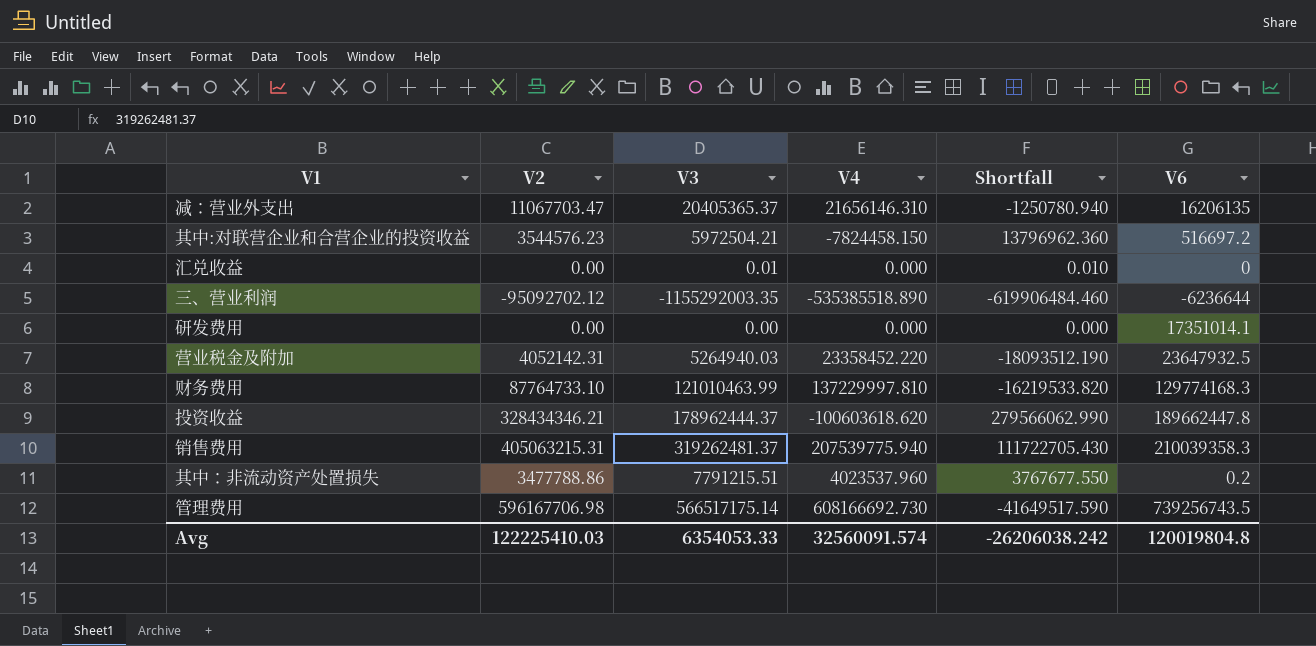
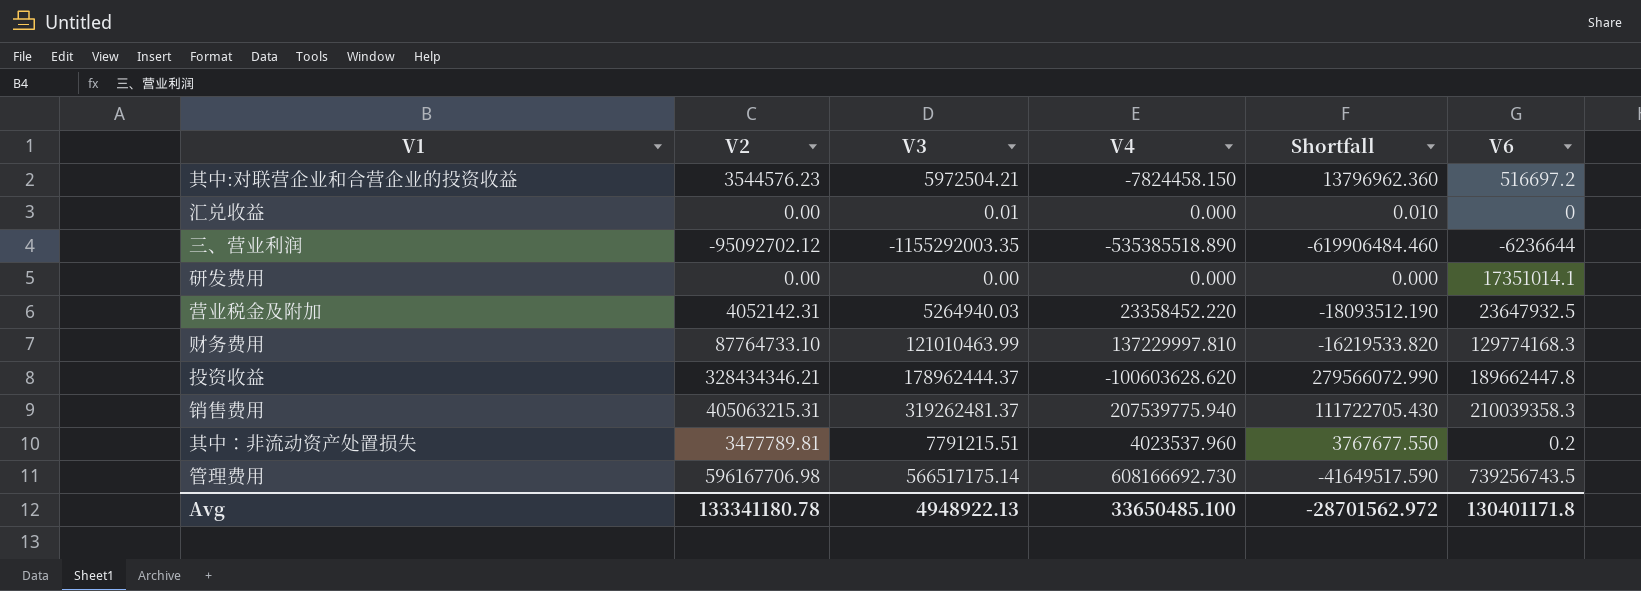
row 减：营业外支出: 11067703.47 | 20405365.37 | 21656146.310 | -1250780.940 | 16206135 -> none
投资收益 | V4: -100603618.620 -> -100603628.620
投资收益 | Shortfall: 279566062.990 -> 279566072.990
其中：非流动资产处置损失 | V2: 3477788.86 -> 3477789.81
Avg | V2: 122225410.03 -> 133341180.78
Avg | V3: 6354053.33 -> 4948922.13
Avg | V4: 32560091.574 -> 33650485.100
Avg | Shortfall: -26206038.242 -> -28701562.972
Avg | V6: 120019804.8 -> 130401171.8

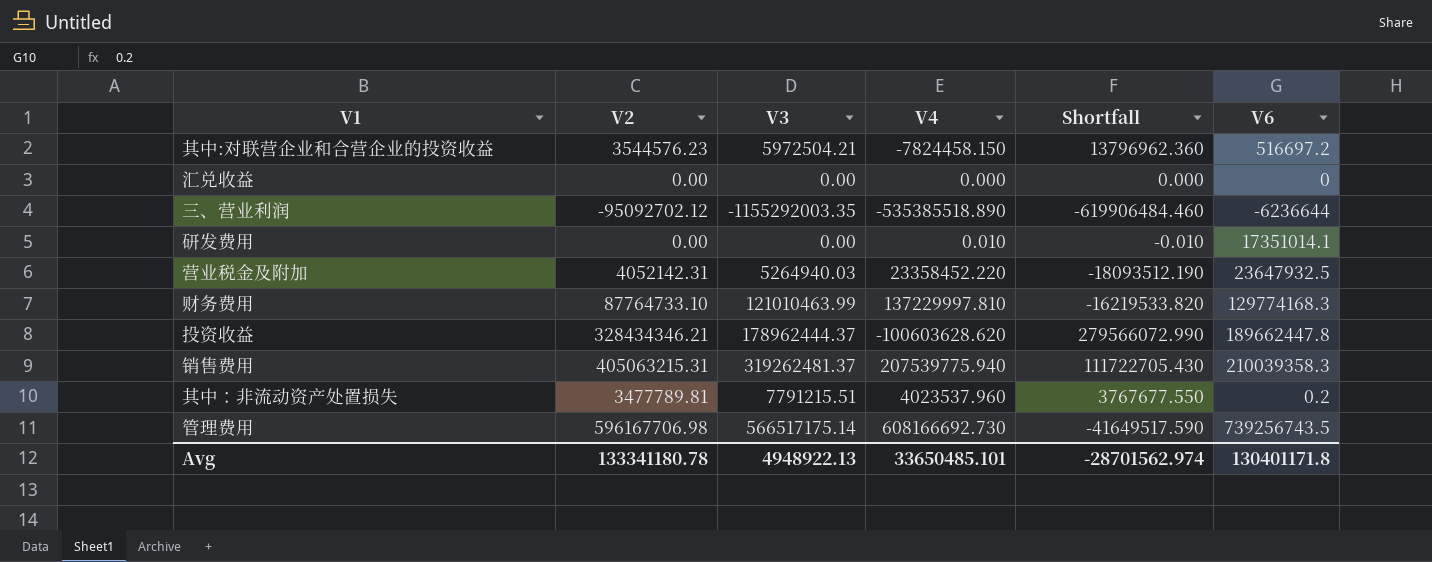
汇兑收益 | V3: 0.01 -> 0.00
汇兑收益 | Shortfall: 0.010 -> 0.000
研发费用 | V4: 0.000 -> 0.010
研发费用 | Shortfall: 0.000 -> -0.010
Avg | V4: 33650485.100 -> 33650485.101
Avg | Shortfall: -28701562.972 -> -28701562.974

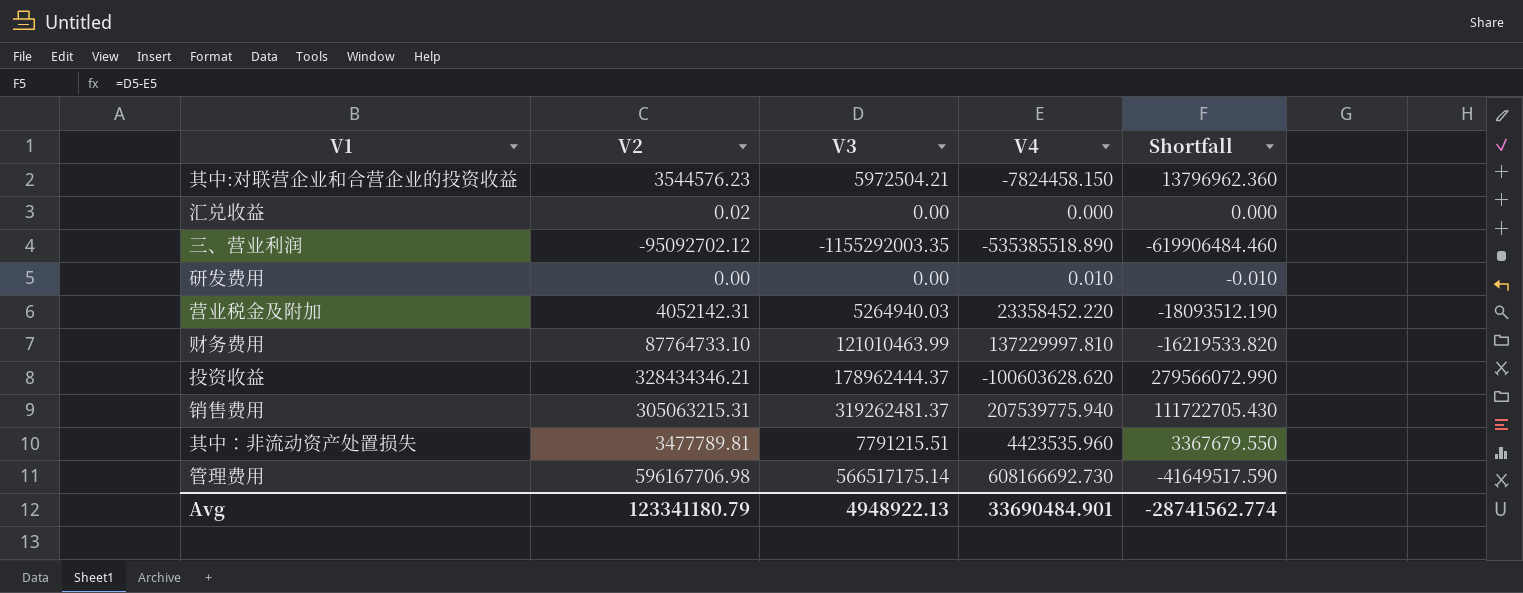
column V6 | position: 6 -> none
汇兑收益 | V2: 0.00 -> 0.02
销售费用 | V2: 405063215.31 -> 305063215.31
其中：非流动资产处置损失 | V4: 4023537.960 -> 4423535.960
其中：非流动资产处置损失 | Shortfall: 3767677.550 -> 3367679.550
Avg | V2: 133341180.78 -> 123341180.79
Avg | V4: 33650485.101 -> 33690484.901
Avg | Shortfall: -28701562.974 -> -28741562.774

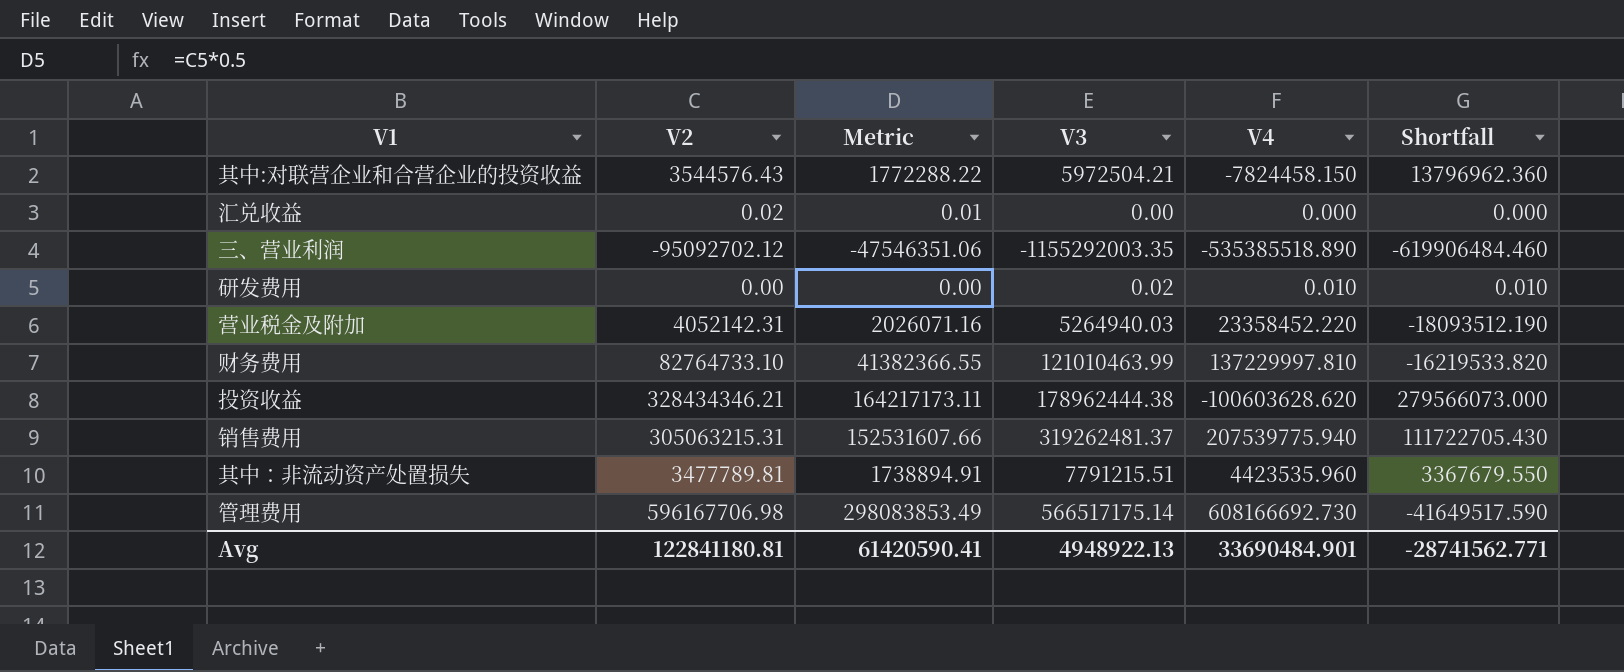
column Metric | formula: none -> [V2] * 0.5
其中:对联营企业和合营企业的投资收益 | V2: 3544576.23 -> 3544576.43
研发费用 | V3: 0.00 -> 0.02
研发费用 | Shortfall: -0.010 -> 0.010
财务费用 | V2: 87764733.10 -> 82764733.10
投资收益 | V3: 178962444.37 -> 178962444.38
投资收益 | Shortfall: 279566072.990 -> 279566073.000
Avg | V2: 123341180.79 -> 122841180.81
Avg | Shortfall: -28741562.774 -> -28741562.771

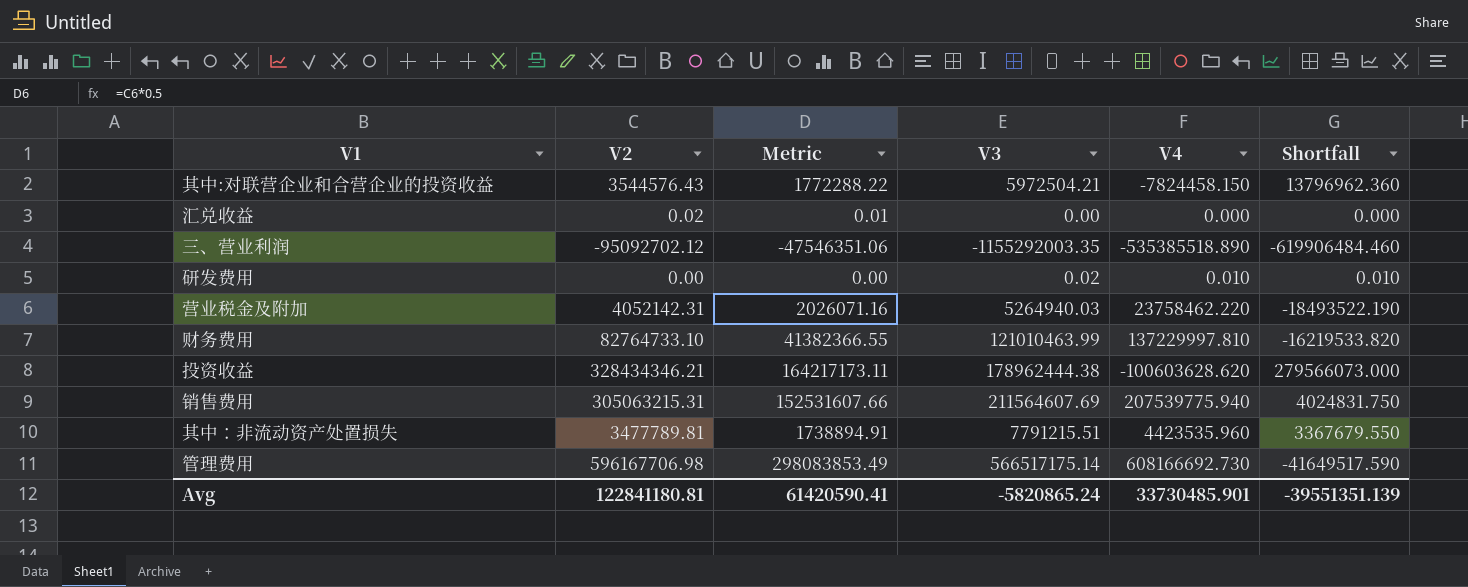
营业税金及附加 | V4: 23358452.220 -> 23758462.220
营业税金及附加 | Shortfall: -18093512.190 -> -18493522.190
销售费用 | V3: 319262481.37 -> 211564607.69
销售费用 | Shortfall: 111722705.430 -> 4024831.750
Avg | V3: 4948922.13 -> -5820865.24
Avg | V4: 33690484.901 -> 33730485.901
Avg | Shortfall: -28741562.771 -> -39551351.139

